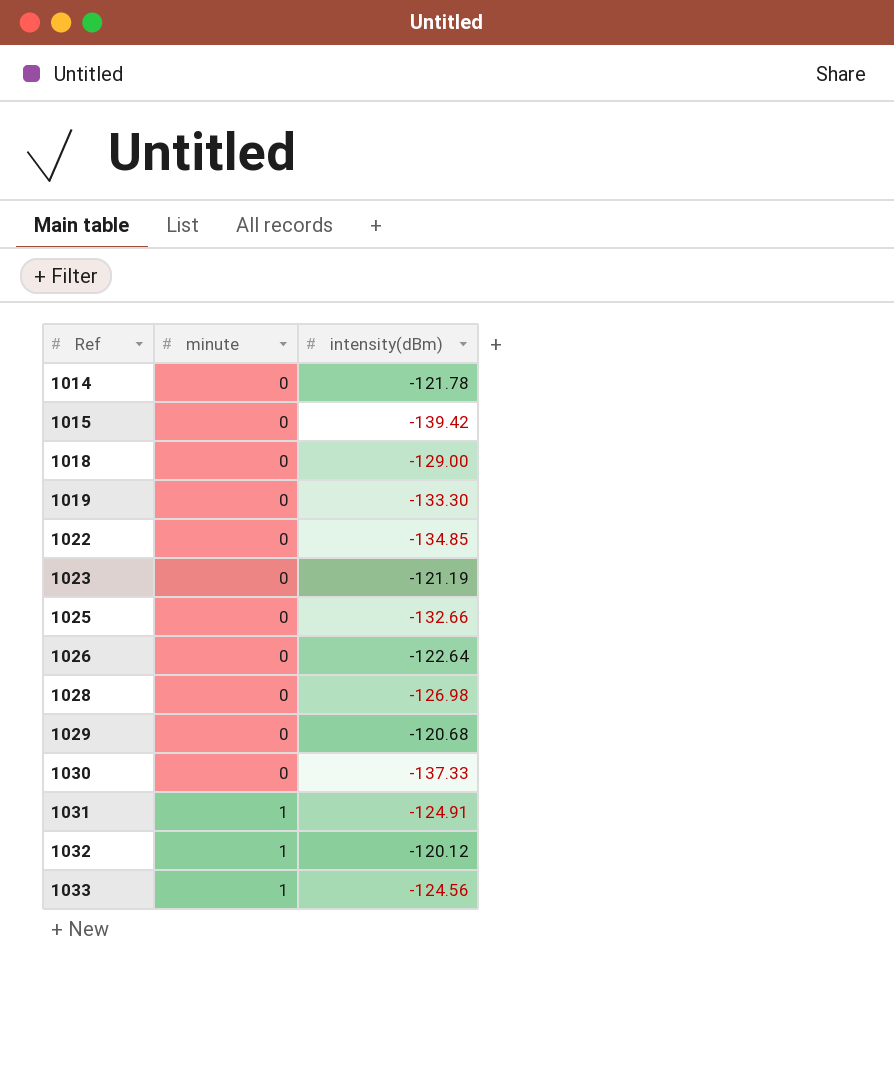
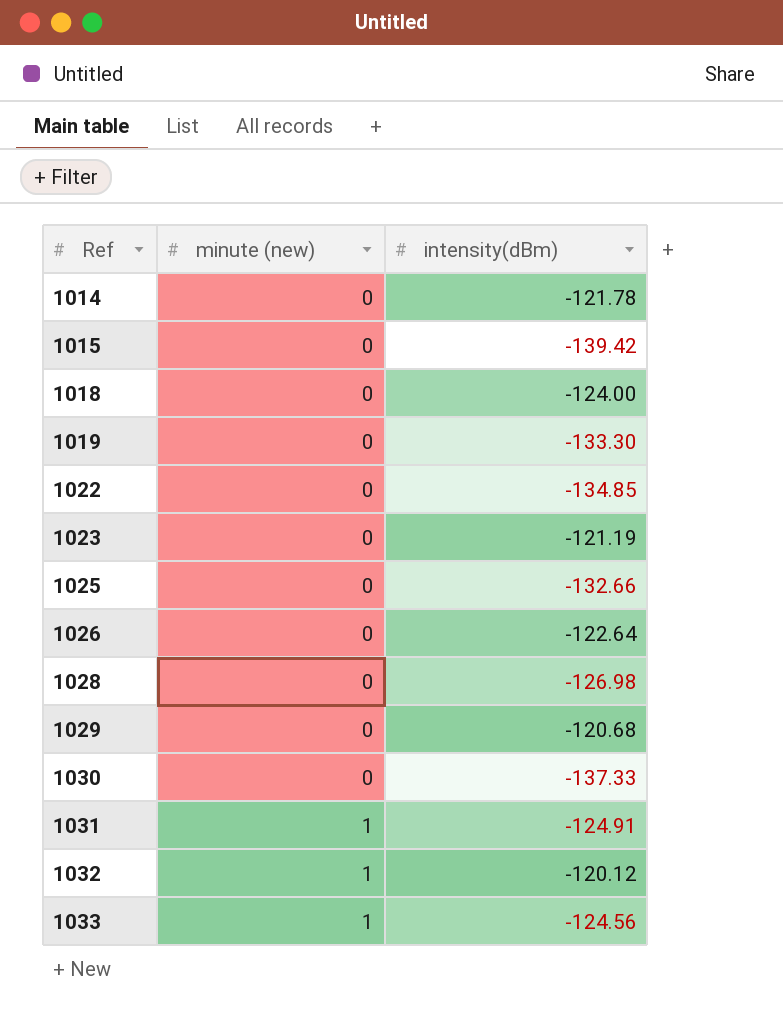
column name: minute -> minute (new)
1018 | intensity(dBm): -129.00 -> -124.00

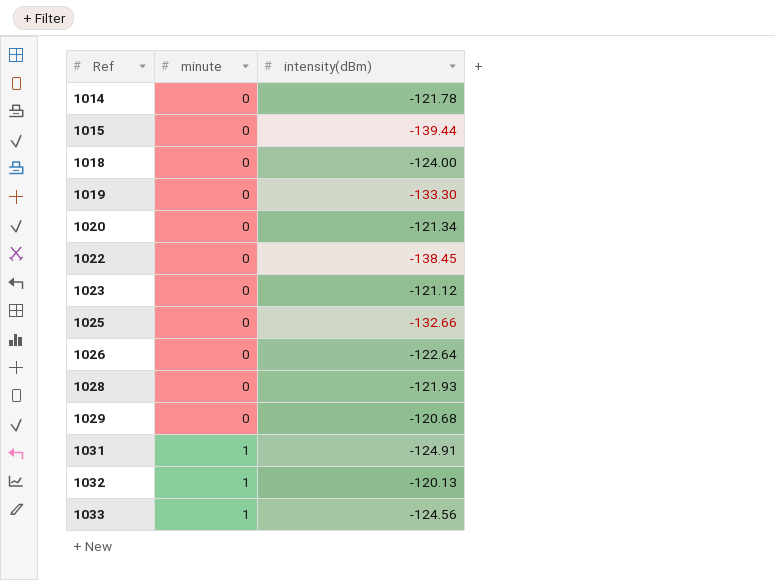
column name: minute (new) -> minute
row 1030: 0 | -137.33 -> none
1015 | intensity(dBm): -139.42 -> -139.44
row 1020: none -> 0 | -121.34
1022 | intensity(dBm): -134.85 -> -138.45
1023 | intensity(dBm): -121.19 -> -121.12
1028 | intensity(dBm): -126.98 -> -121.93
1032 | intensity(dBm): -120.12 -> -120.13

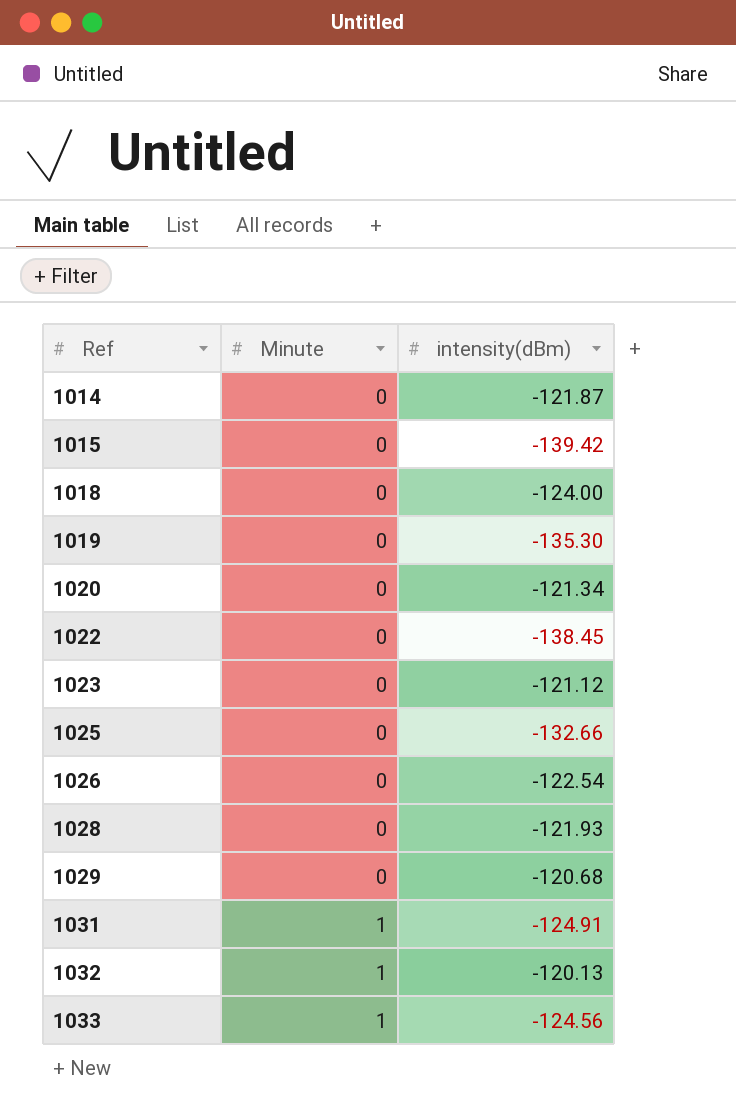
column name: minute -> Minute
1014 | intensity(dBm): -121.78 -> -121.87
1015 | intensity(dBm): -139.44 -> -139.42
1019 | intensity(dBm): -133.30 -> -135.30
1026 | intensity(dBm): -122.64 -> -122.54

